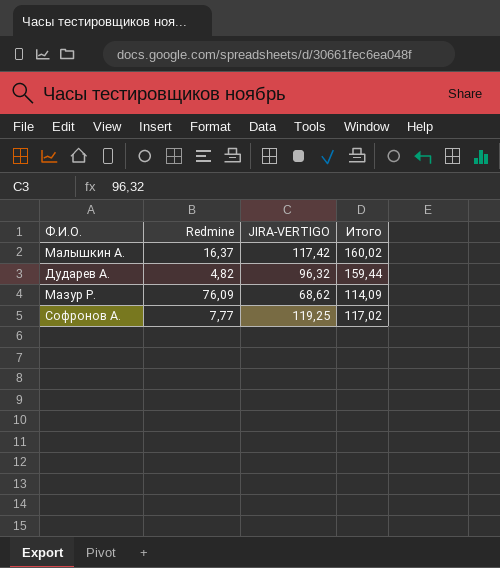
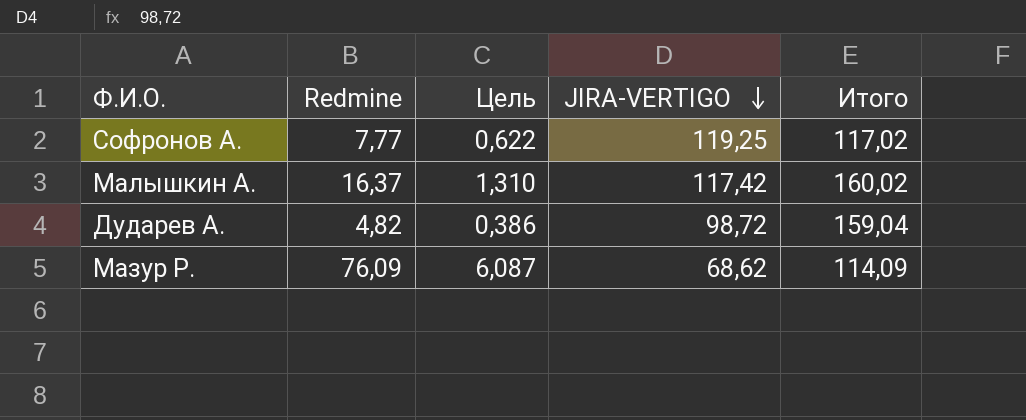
row order: none -> JIRA-VERTIGO descending
column Цель | formula: none -> [Redmine] * 0,08
Дударев А. | JIRA-VERTIGO: 96,32 -> 98,72
Дударев А. | Итого: 159,44 -> 159,04

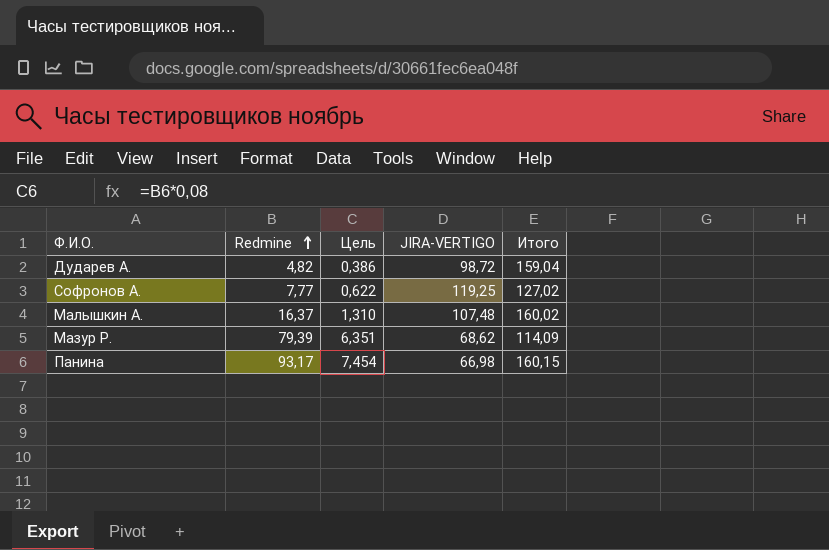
row order: JIRA-VERTIGO descending -> Redmine ascending
Софронов А. | Итого: 117,02 -> 127,02
Малышкин А. | JIRA-VERTIGO: 117,42 -> 107,48
Мазур Р. | Redmine: 76,09 -> 79,39
Мазур Р. | Цель: 6,087 -> 6,351
row Панина: none -> 93,17 | 7,454 | 66,98 | 160,15

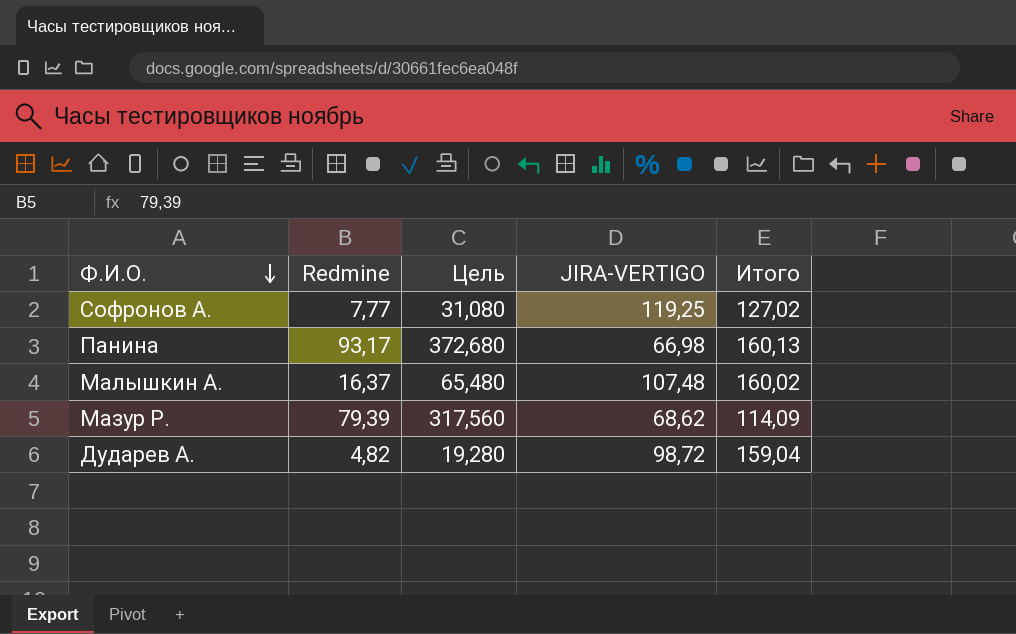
row order: Redmine ascending -> Ф.И.О. descending
column Цель | formula: [Redmine] * 0,08 -> [Redmine] * 4
Панина | Итого: 160,15 -> 160,13

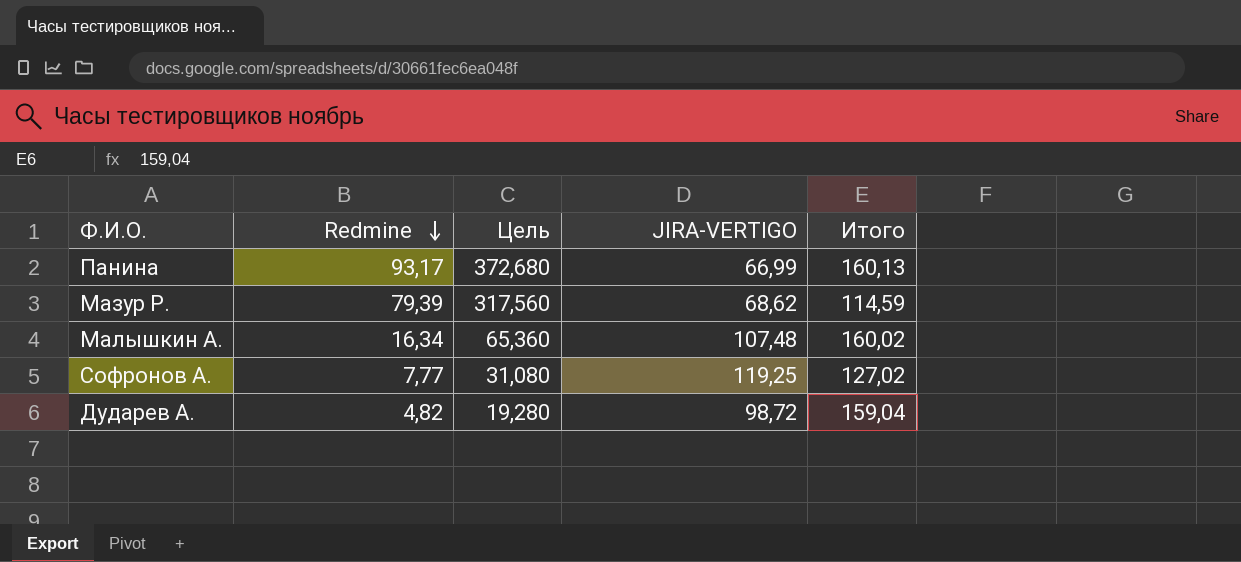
row order: Ф.И.О. descending -> Redmine descending
Панина | JIRA-VERTIGO: 66,98 -> 66,99
Мазур Р. | Итого: 114,09 -> 114,59
Малышкин А. | Redmine: 16,37 -> 16,34
Малышкин А. | Цель: 65,480 -> 65,360

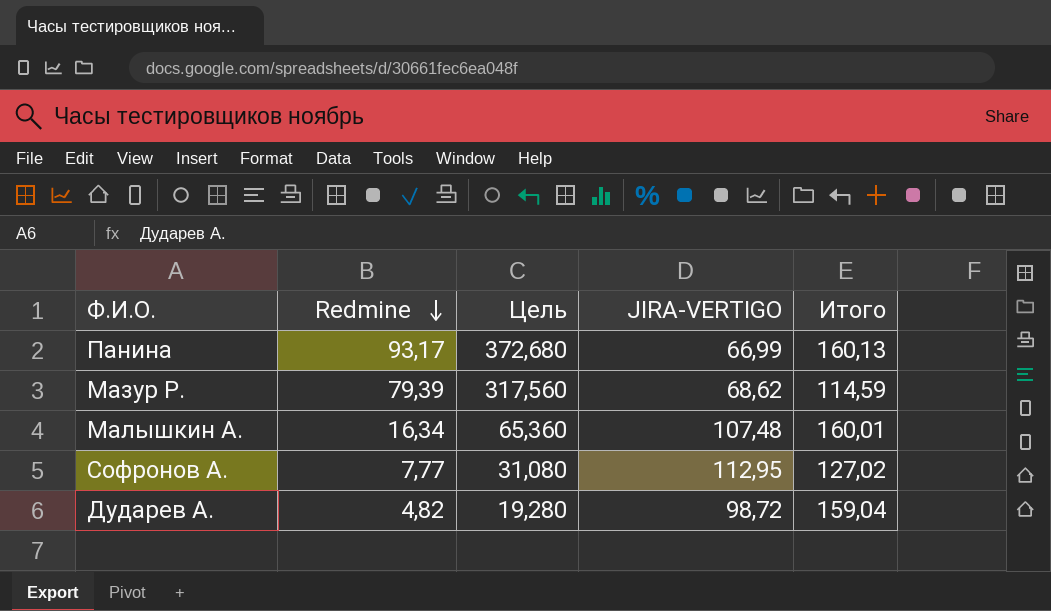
Малышкин А. | Итого: 160,02 -> 160,01
Софронов А. | JIRA-VERTIGO: 119,25 -> 112,95

